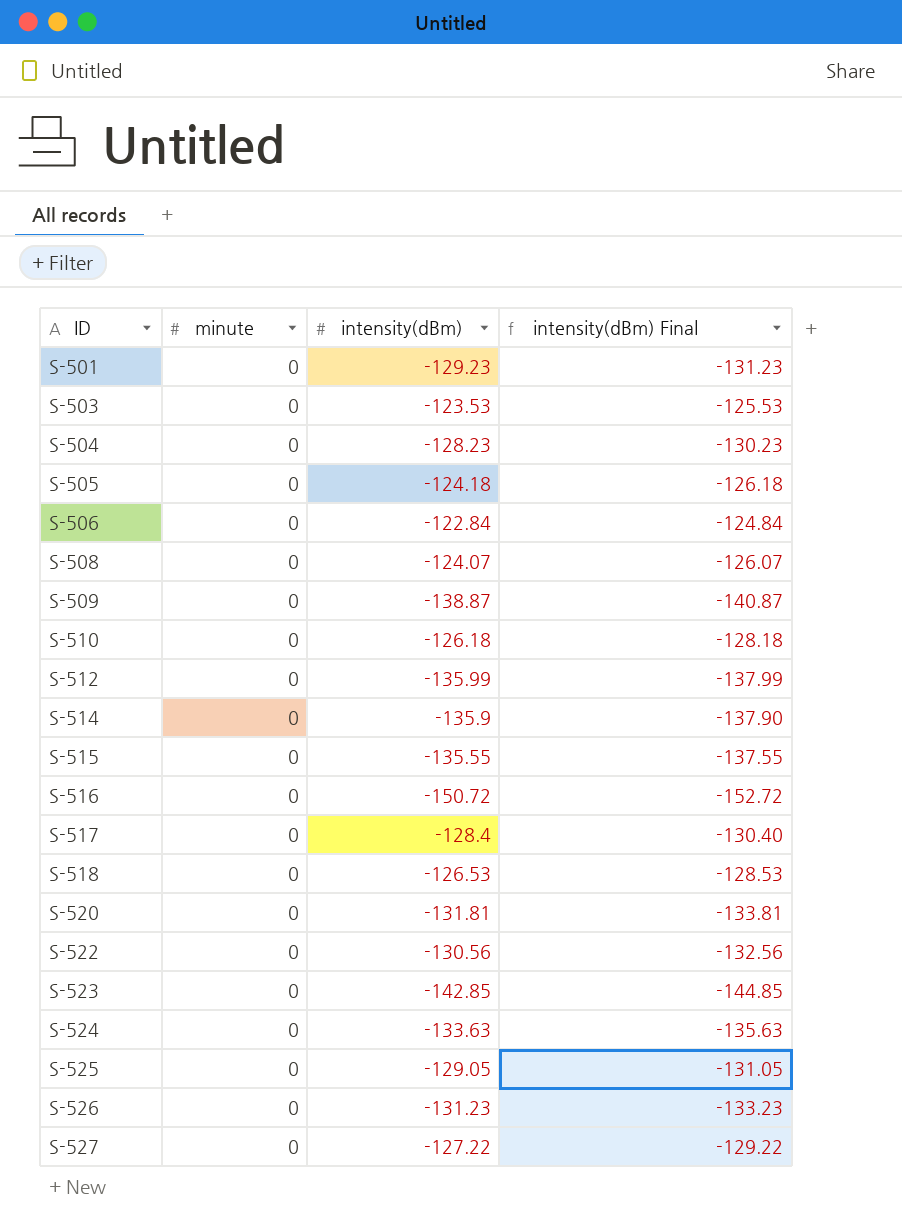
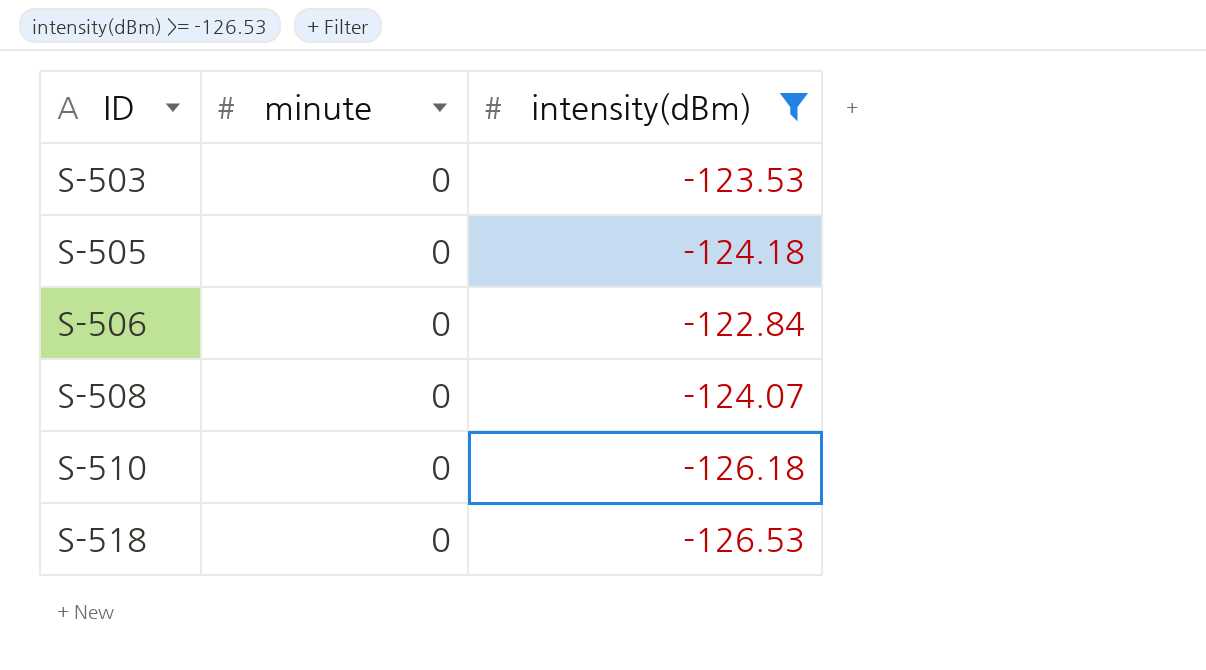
filter: none -> intensity(dBm) >= -126.53
column intensity(dBm) Final | formula: [intensity(dBm)] - 2 -> none

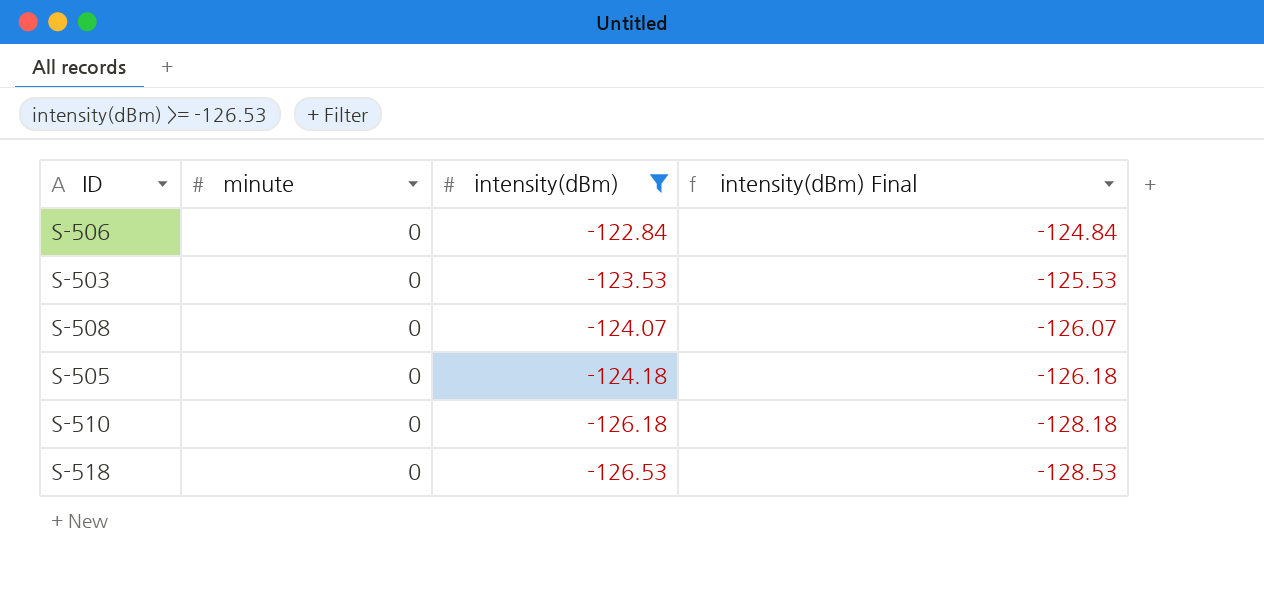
row order: ID ascending -> intensity(dBm) descending
column intensity(dBm) Final | formula: none -> [intensity(dBm)] - 2

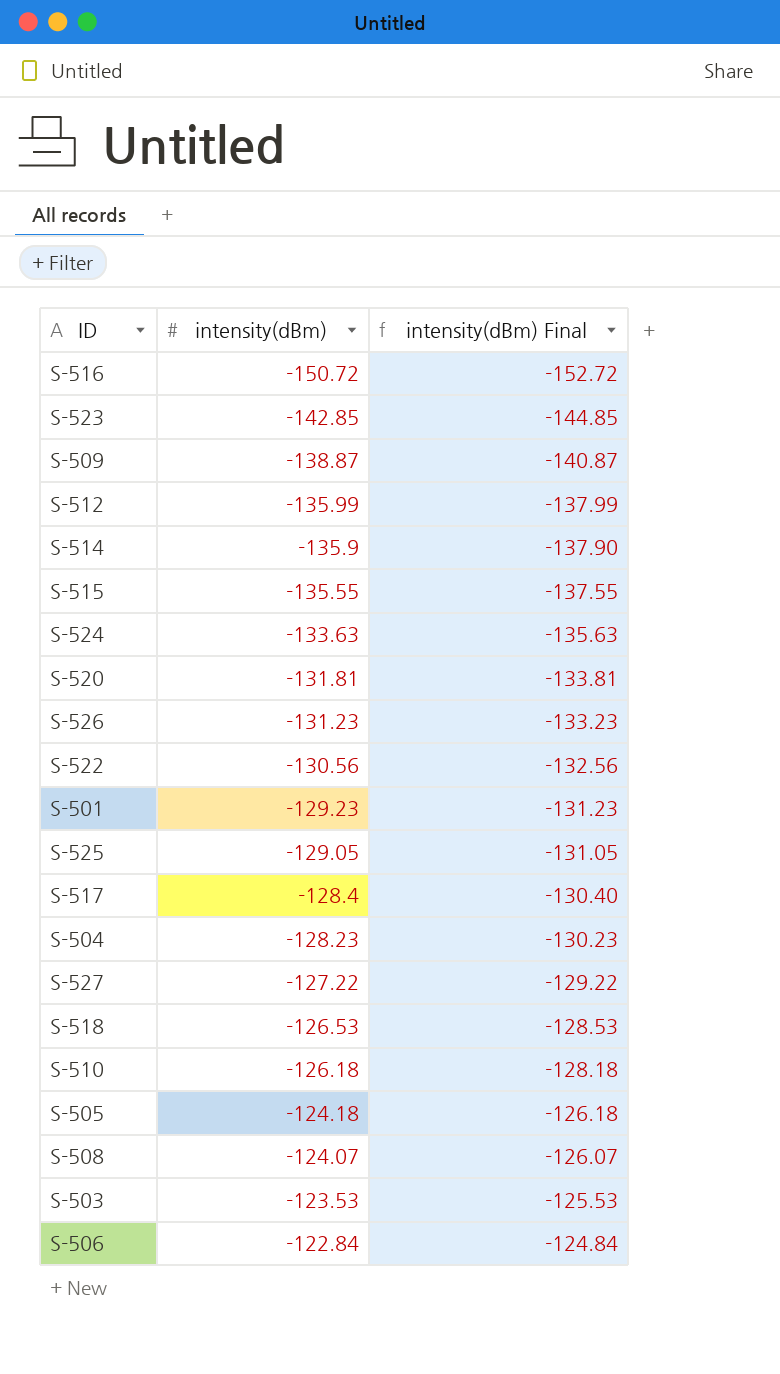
filter: intensity(dBm) >= -126.53 -> none
row order: intensity(dBm) descending -> intensity(dBm) ascending
column minute | position: 2 -> none

